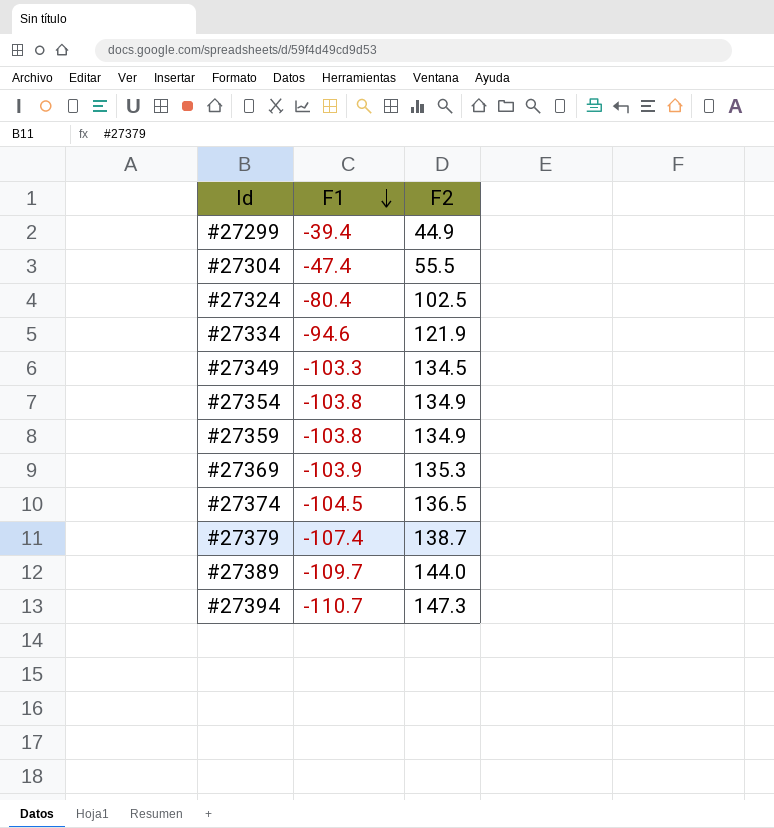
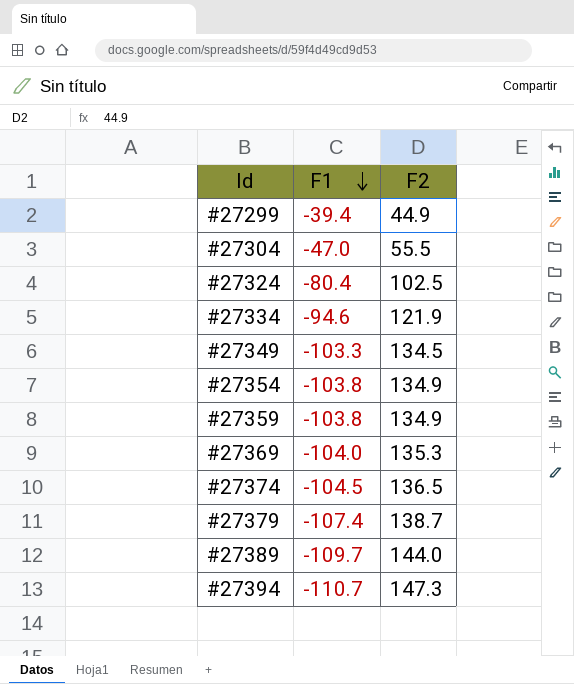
#27304 | F1: -47.4 -> -47.0
#27369 | F1: -103.9 -> -104.0

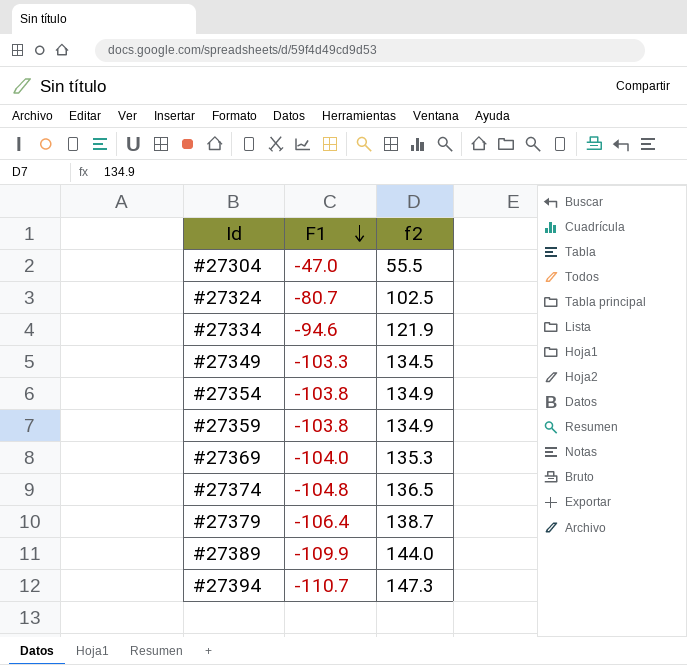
column name: F2 -> f2
row #27299: -39.4 | 44.9 -> none
#27324 | F1: -80.4 -> -80.7
#27374 | F1: -104.5 -> -104.8
#27379 | F1: -107.4 -> -106.4
#27389 | F1: -109.7 -> -109.9

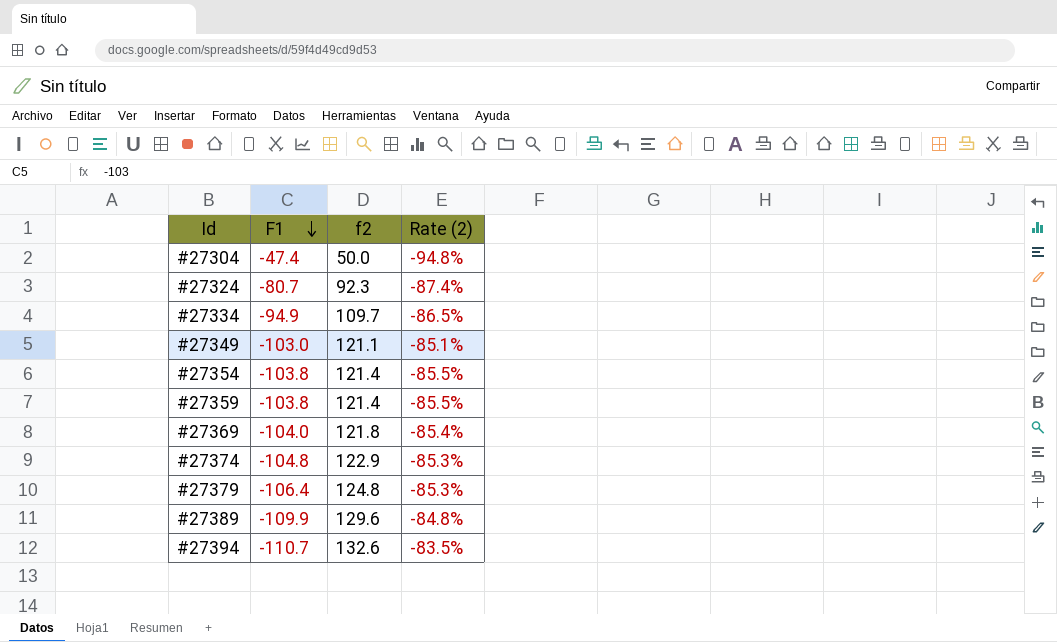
column Rate (2) | formula: none -> [F1] / [f2]
#27304 | F1: -47.0 -> -47.4
#27304 | f2: 55.5 -> 50.0
#27324 | f2: 102.5 -> 92.3
#27334 | F1: -94.6 -> -94.9
#27334 | f2: 121.9 -> 109.7
#27349 | F1: -103.3 -> -103.0
#27349 | f2: 134.5 -> 121.1
#27354 | f2: 134.9 -> 121.4
#27359 | f2: 134.9 -> 121.4
#27369 | f2: 135.3 -> 121.8
#27374 | f2: 136.5 -> 122.9
#27379 | f2: 138.7 -> 124.8
#27389 | f2: 144.0 -> 129.6
#27394 | f2: 147.3 -> 132.6

